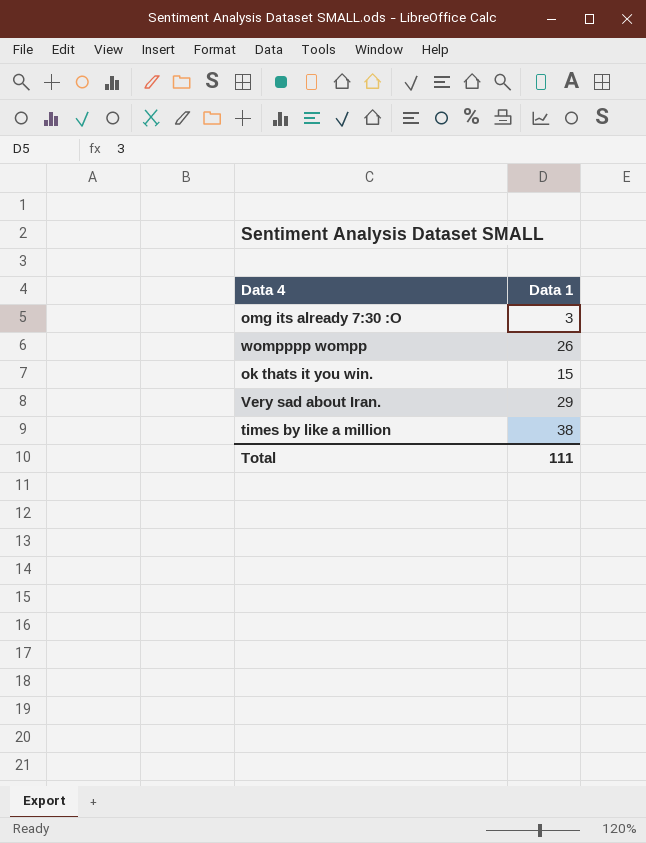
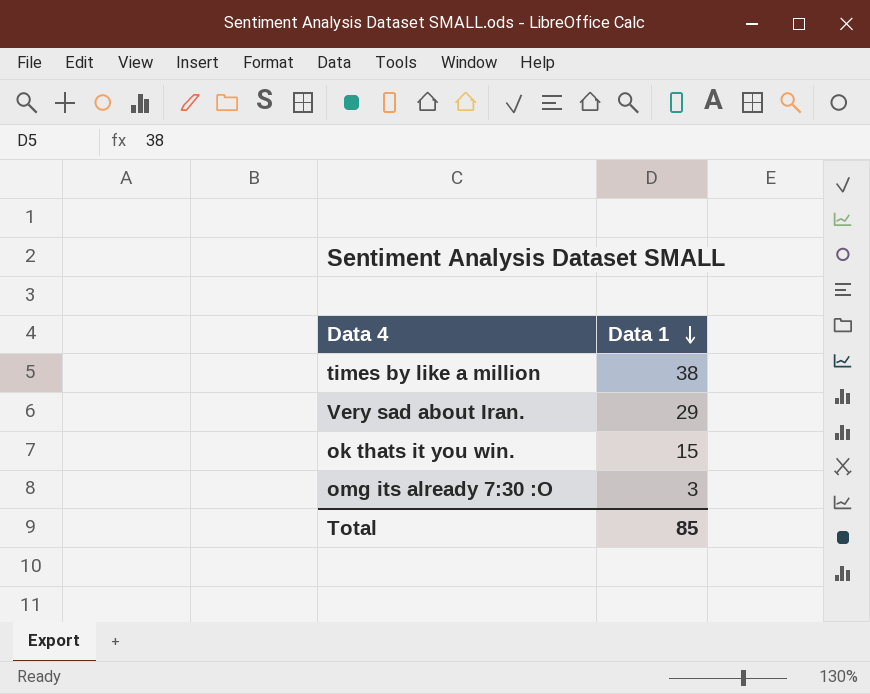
row order: none -> Data 1 descending
row wompppp wompp: 26 -> none
Total | Data 1: 111 -> 85

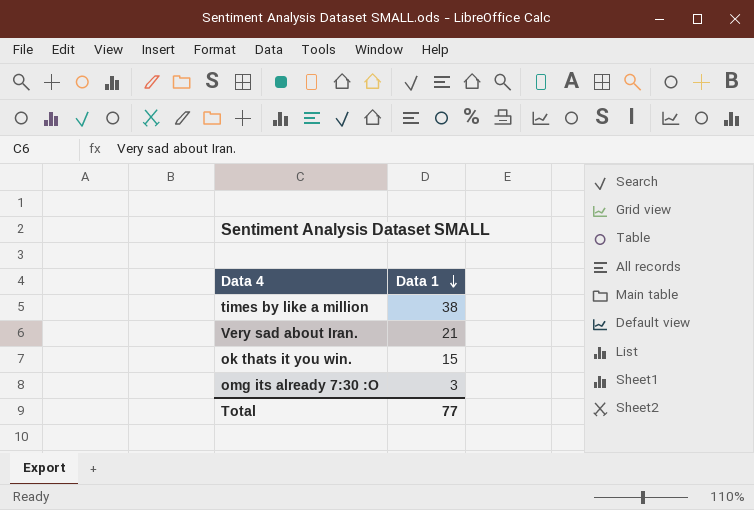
Very sad about Iran. | Data 1: 29 -> 21
Total | Data 1: 85 -> 77

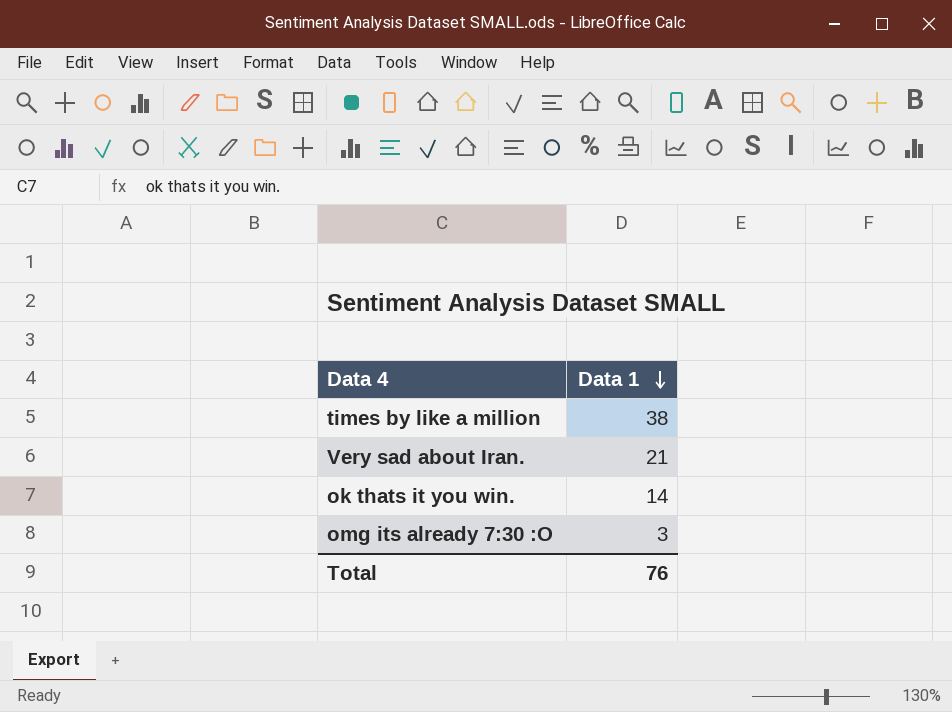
ok thats it you win. | Data 1: 15 -> 14
Total | Data 1: 77 -> 76

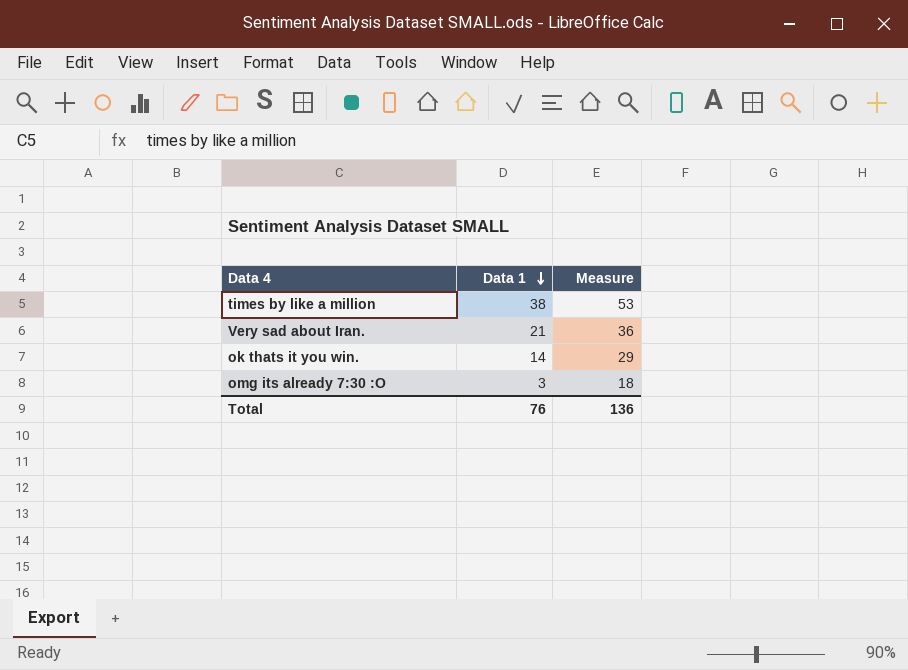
column Measure | formula: none -> [Data 1] + 15

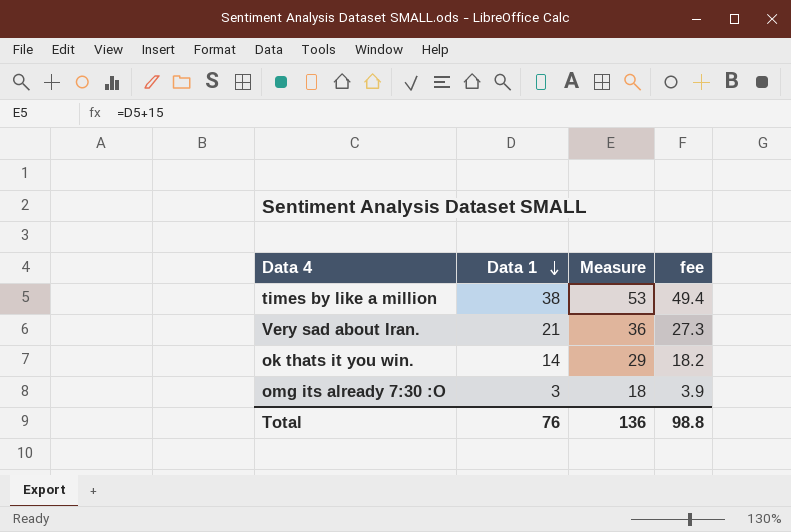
column fee | formula: none -> [Data 1] * 1.3

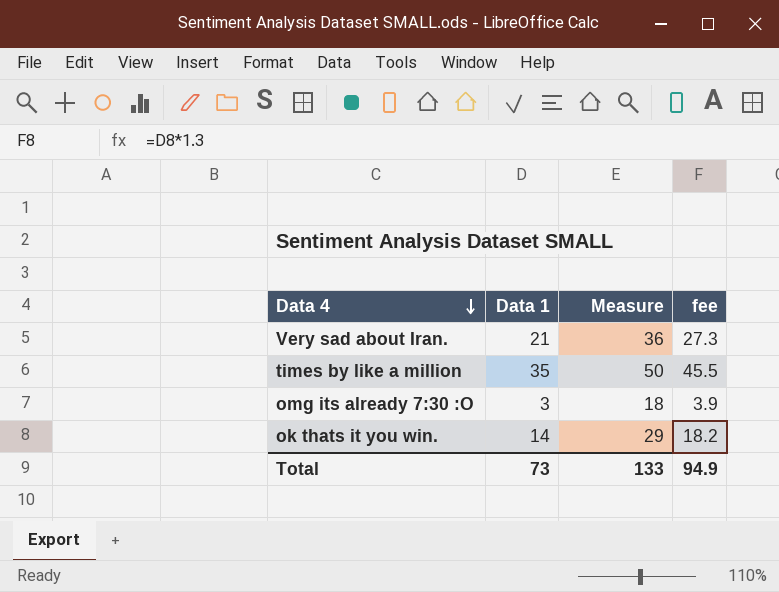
row order: Data 1 descending -> Data 4 descending
times by like a million | Data 1: 38 -> 35
times by like a million | Measure: 53 -> 50
times by like a million | fee: 49.4 -> 45.5
Total | Data 1: 76 -> 73
Total | Measure: 136 -> 133
Total | fee: 98.8 -> 94.9

